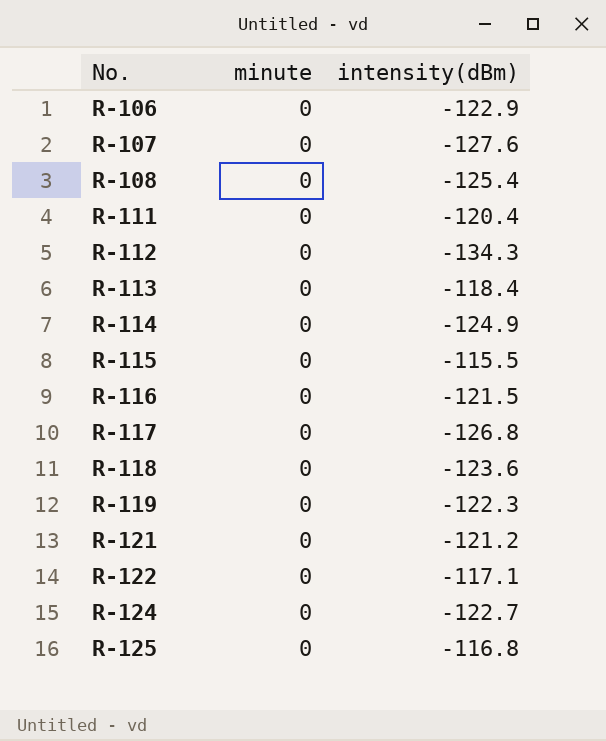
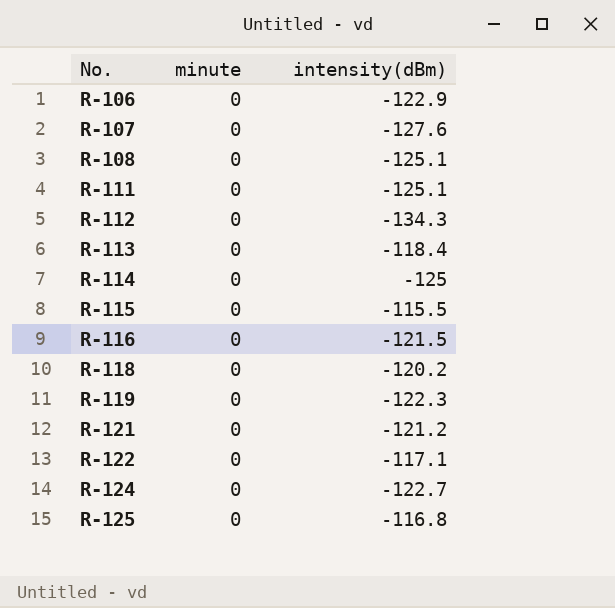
row R-117: 0 | -126.8 -> none
R-108 | intensity(dBm): -125.4 -> -125.1
R-111 | intensity(dBm): -120.4 -> -125.1
R-114 | intensity(dBm): -124.9 -> -125
R-118 | intensity(dBm): -123.6 -> -120.2

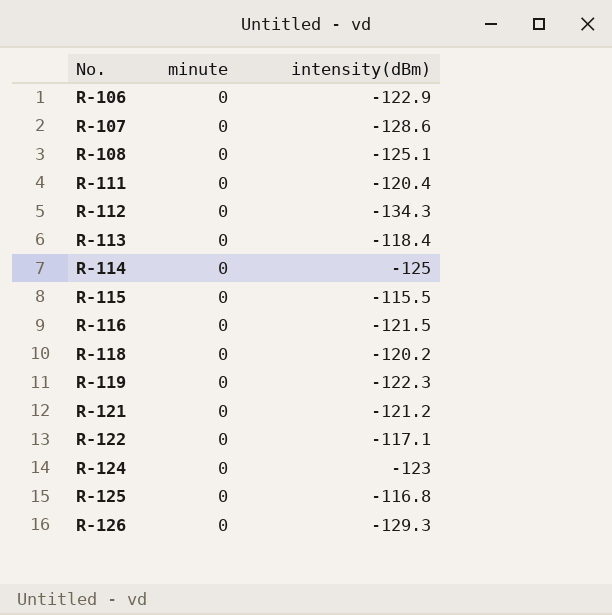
R-107 | intensity(dBm): -127.6 -> -128.6
R-111 | intensity(dBm): -125.1 -> -120.4
R-124 | intensity(dBm): -122.7 -> -123
row R-126: none -> 0 | -129.3

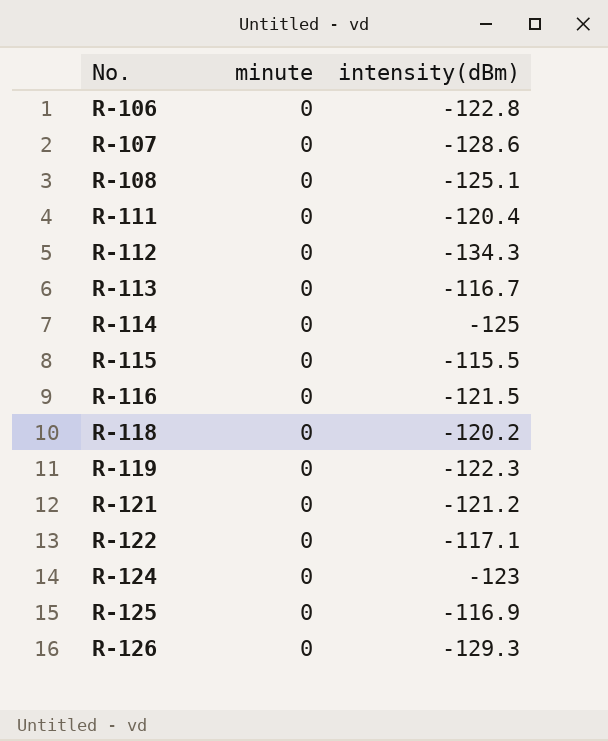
R-106 | intensity(dBm): -122.9 -> -122.8
R-113 | intensity(dBm): -118.4 -> -116.7
R-125 | intensity(dBm): -116.8 -> -116.9

